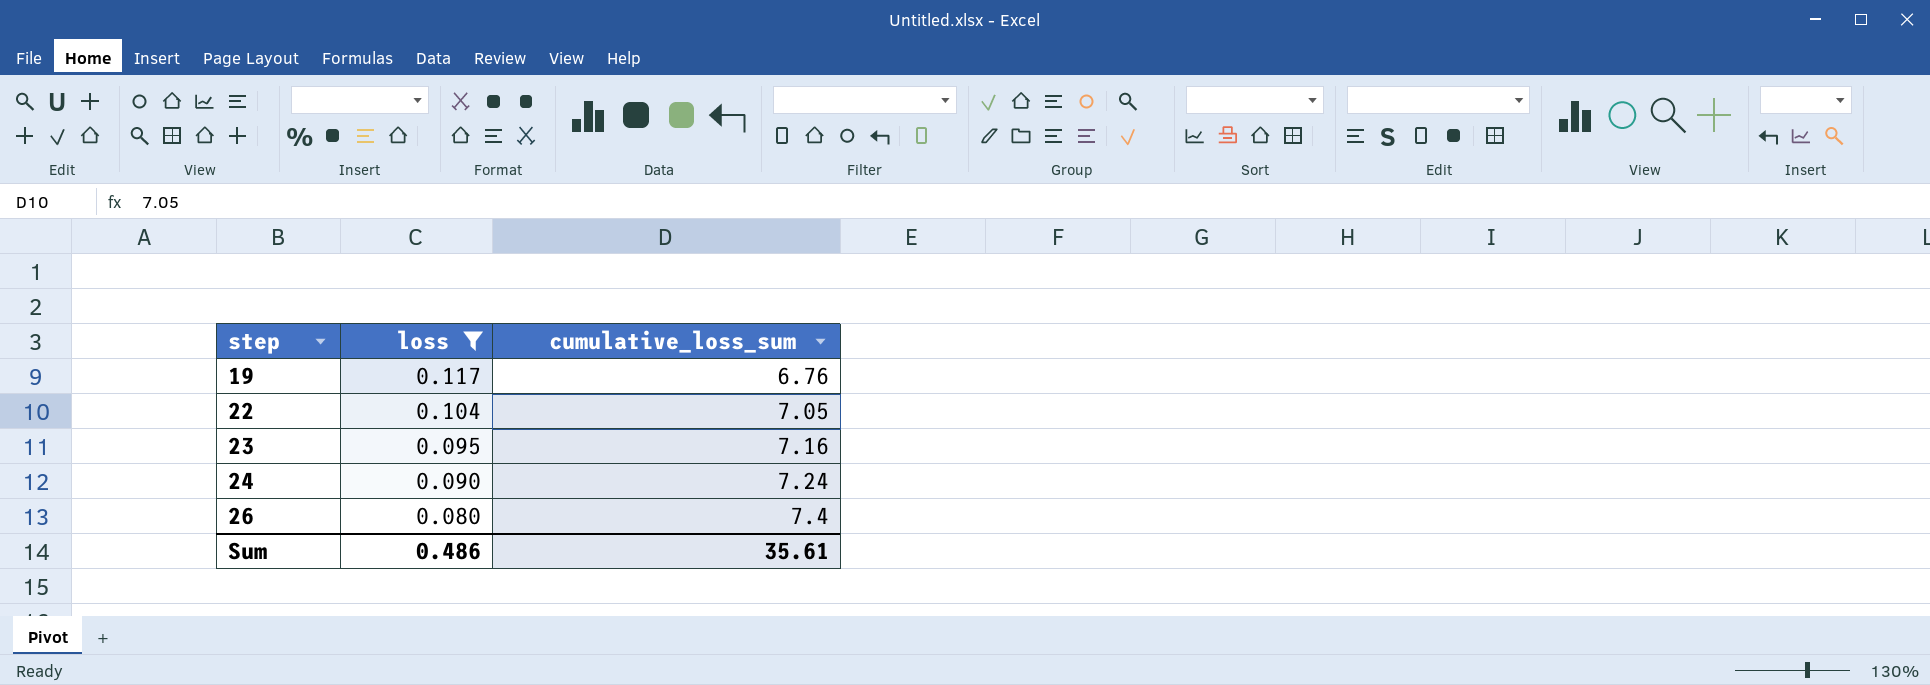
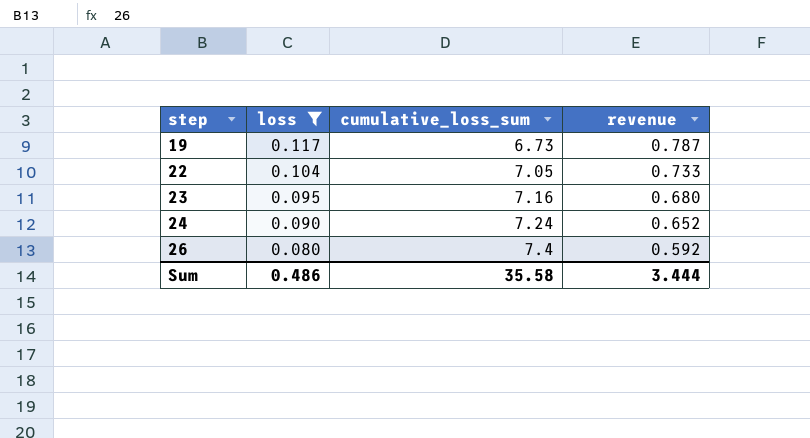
column revenue | formula: none -> [loss] * [cumulative_loss_sum]
19 | cumulative_loss_sum: 6.76 -> 6.73
Sum | cumulative_loss_sum: 35.61 -> 35.58

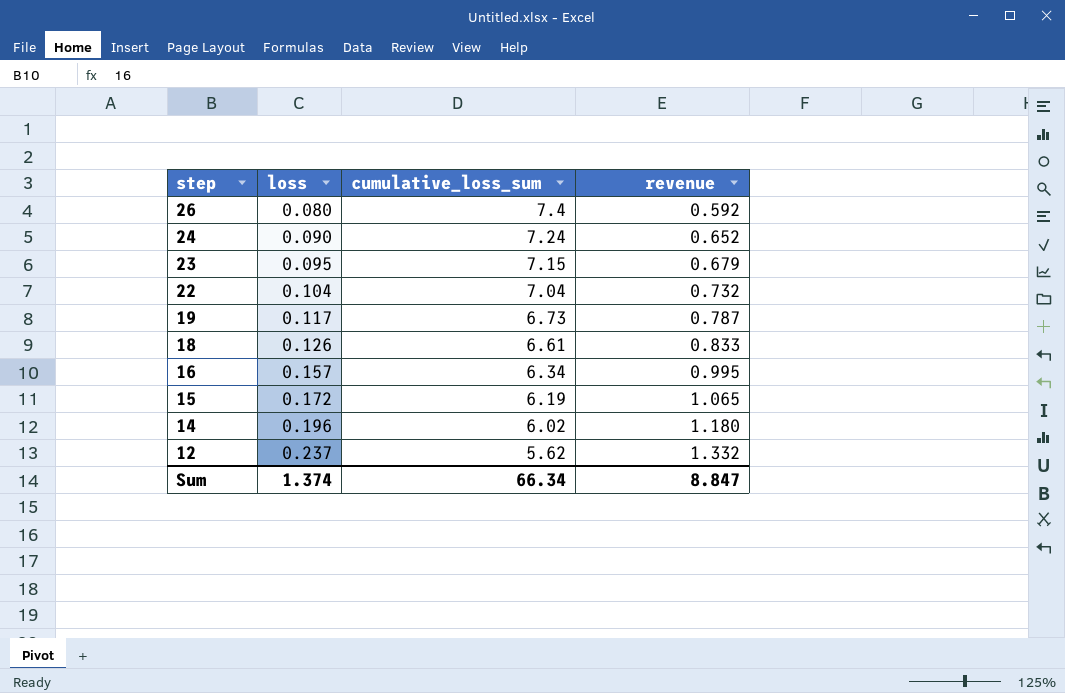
filter: loss <= 0.117 -> none
row order: step ascending -> step descending
23 | cumulative_loss_sum: 7.16 -> 7.15
23 | revenue: 0.680 -> 0.679
22 | cumulative_loss_sum: 7.05 -> 7.04
22 | revenue: 0.733 -> 0.732
Sum | loss: 0.486 -> 1.374
Sum | cumulative_loss_sum: 35.58 -> 66.34
Sum | revenue: 3.444 -> 8.847

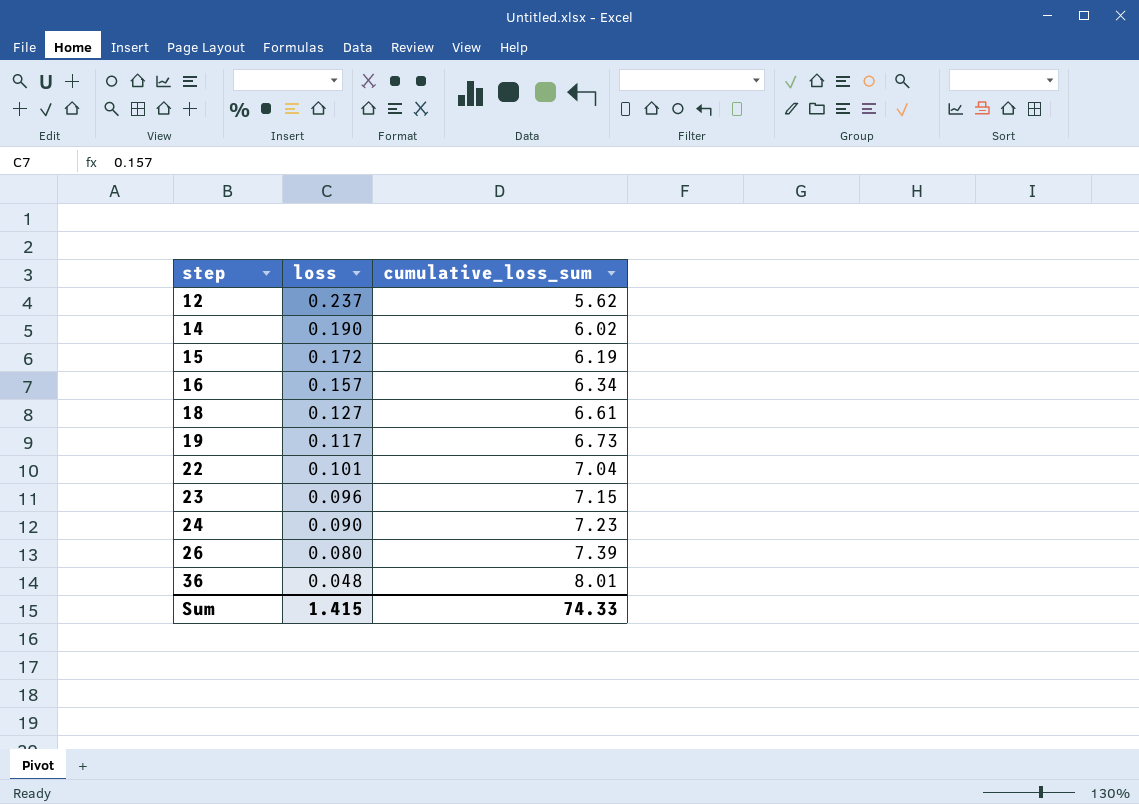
row order: step descending -> step ascending
column revenue | formula: [loss] * [cumulative_loss_sum] -> none
14 | loss: 0.196 -> 0.190
18 | loss: 0.126 -> 0.127
22 | loss: 0.104 -> 0.101
23 | loss: 0.095 -> 0.096
24 | cumulative_loss_sum: 7.24 -> 7.23
26 | cumulative_loss_sum: 7.4 -> 7.39
row 36: none -> 0.048 | 8.01
Sum | loss: 1.374 -> 1.415
Sum | cumulative_loss_sum: 66.34 -> 74.33

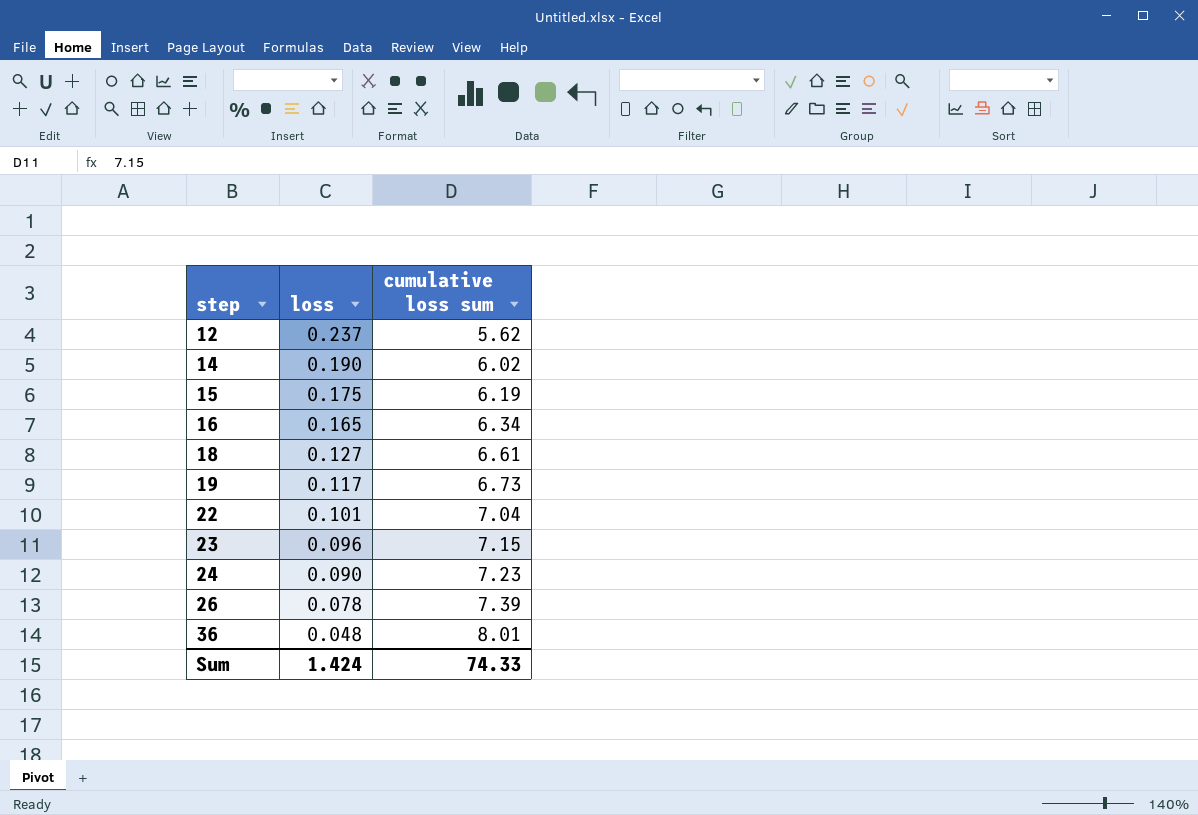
column name: cumulative_loss_sum -> cumulative loss sum
15 | loss: 0.172 -> 0.175
16 | loss: 0.157 -> 0.165
26 | loss: 0.080 -> 0.078
Sum | loss: 1.415 -> 1.424

